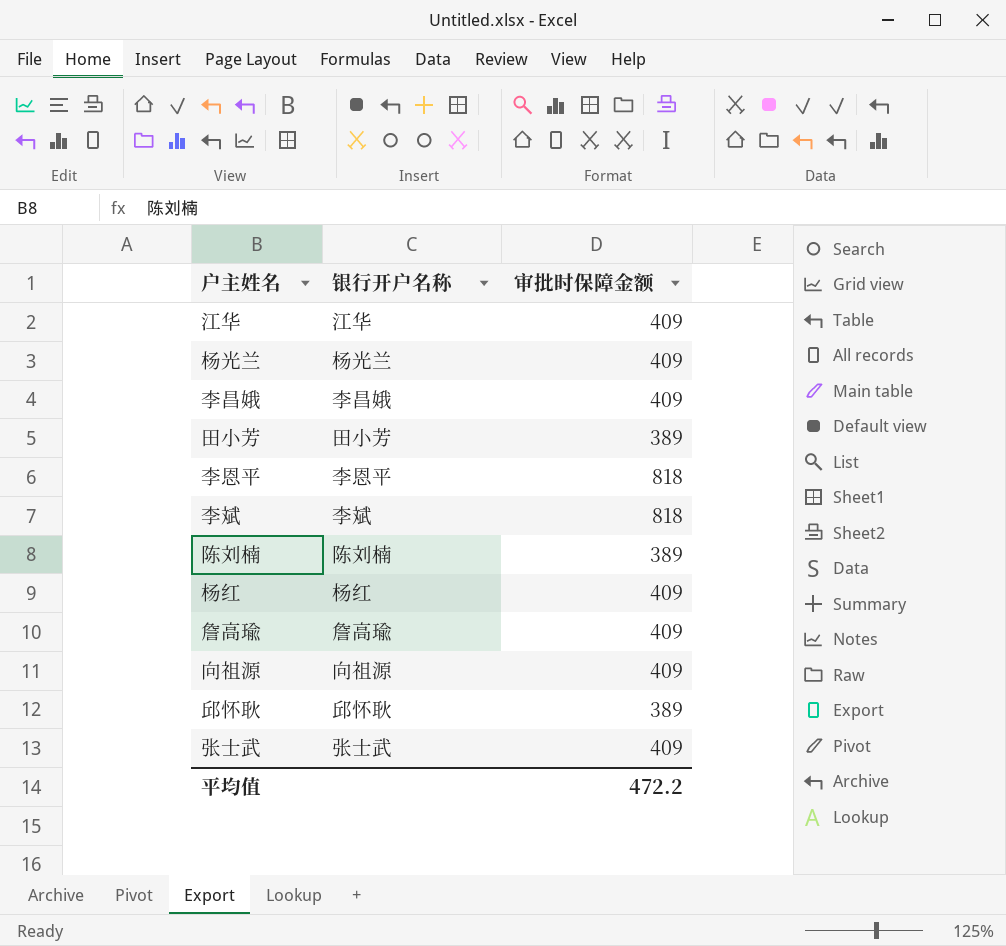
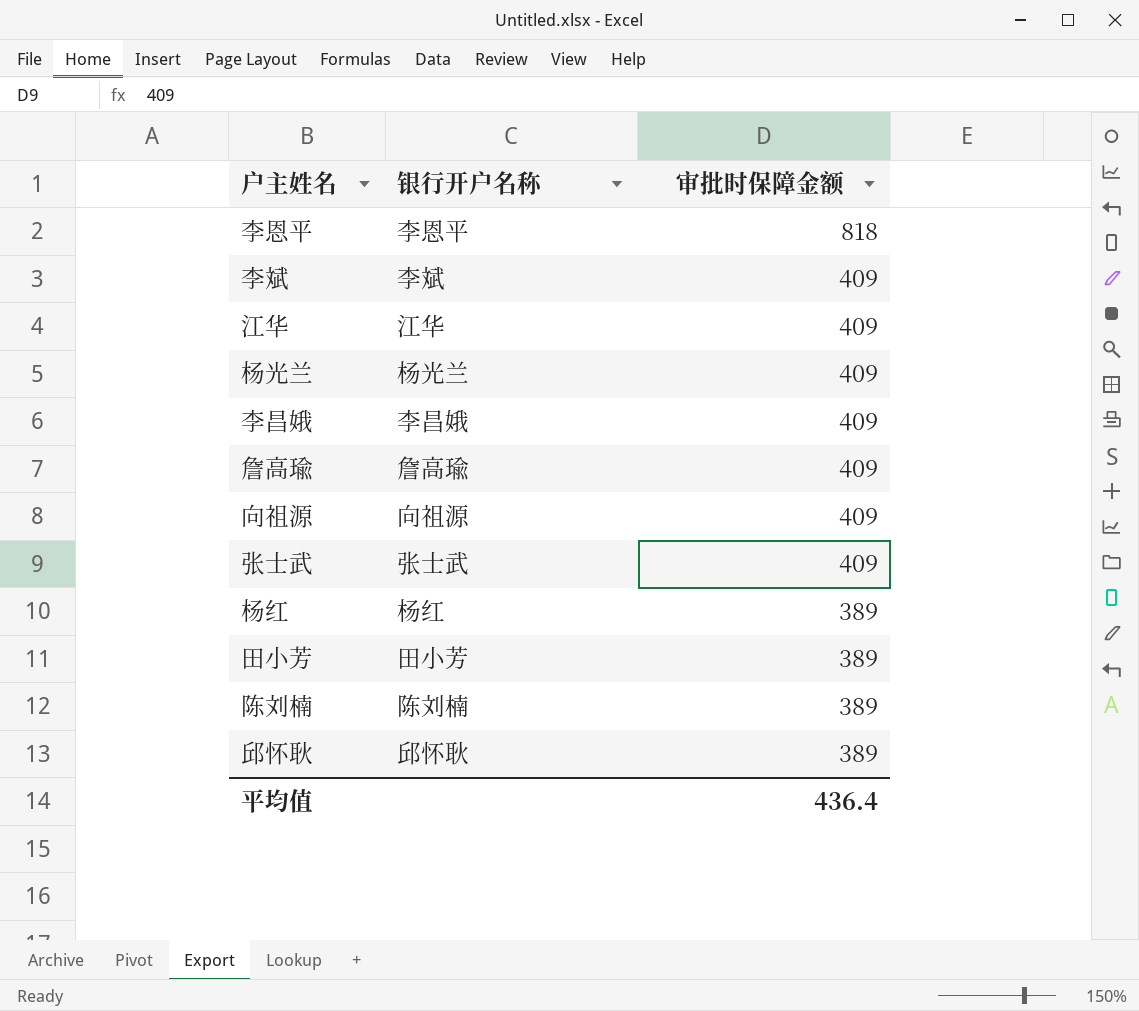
row order: none -> 审批时保障金额 descending
李斌 | 审批时保障金额: 818 -> 409
杨红 | 审批时保障金额: 409 -> 389
平均值 | 审批时保障金额: 472.2 -> 436.4

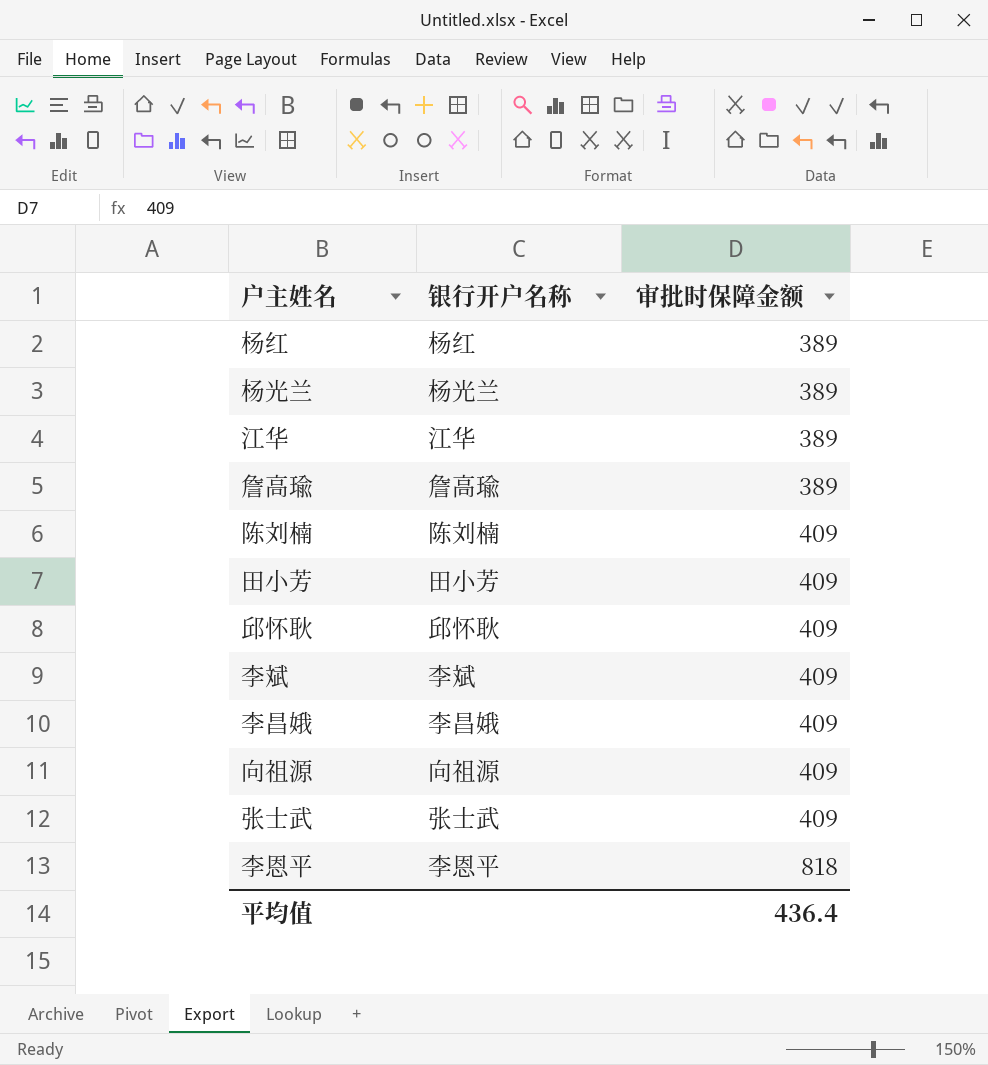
row order: 审批时保障金额 descending -> 审批时保障金额 ascending
杨光兰 | 审批时保障金额: 409 -> 389
江华 | 审批时保障金额: 409 -> 389
詹高瑜 | 审批时保障金额: 409 -> 389
陈刘楠 | 审批时保障金额: 389 -> 409
田小芳 | 审批时保障金额: 389 -> 409
邱怀耿 | 审批时保障金额: 389 -> 409

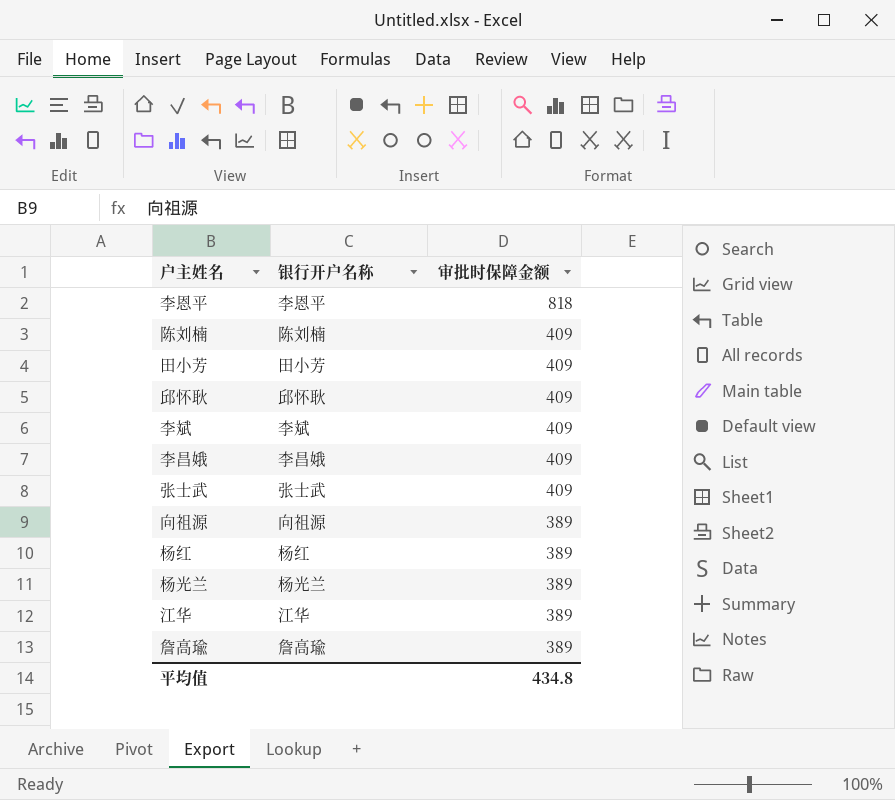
row order: 审批时保障金额 ascending -> 审批时保障金额 descending
向祖源 | 审批时保障金额: 409 -> 389
平均值 | 审批时保障金额: 436.4 -> 434.8

